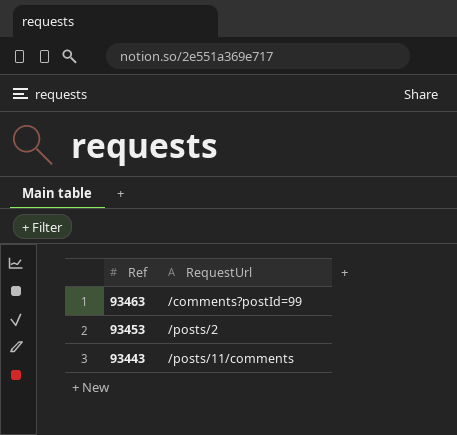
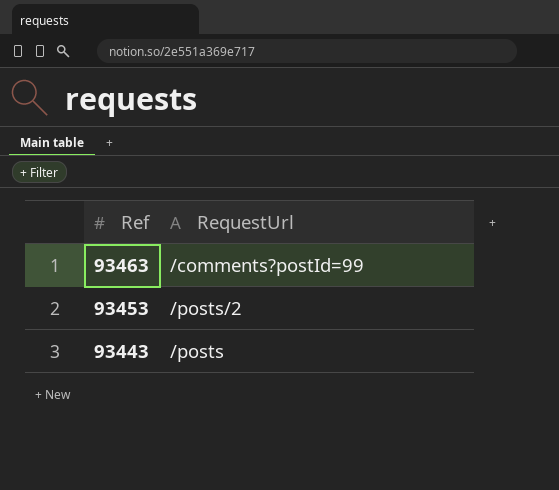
93443 | RequestUrl: /posts/11/comments -> /posts

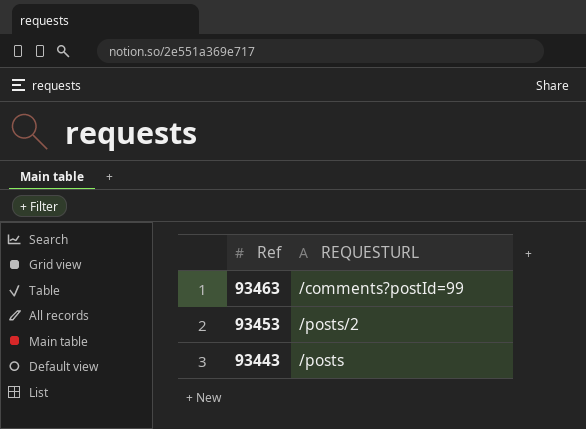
column name: RequestUrl -> REQUESTURL

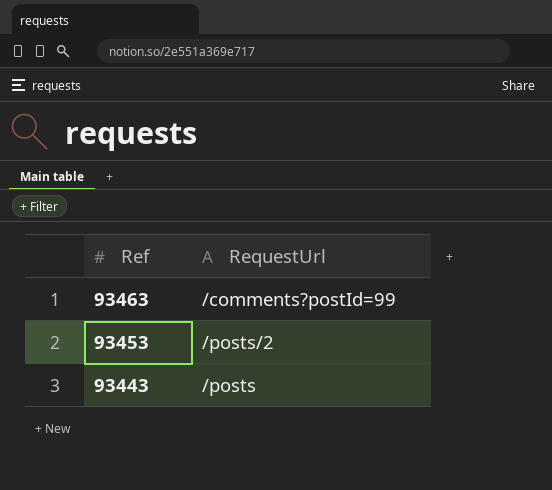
column name: REQUESTURL -> RequestUrl

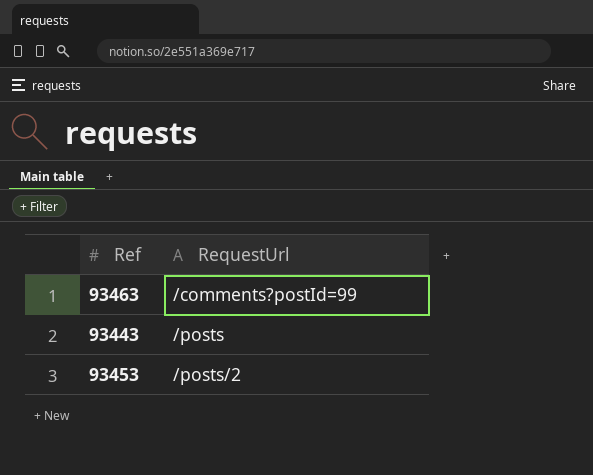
row order: Ref descending -> RequestUrl ascending

